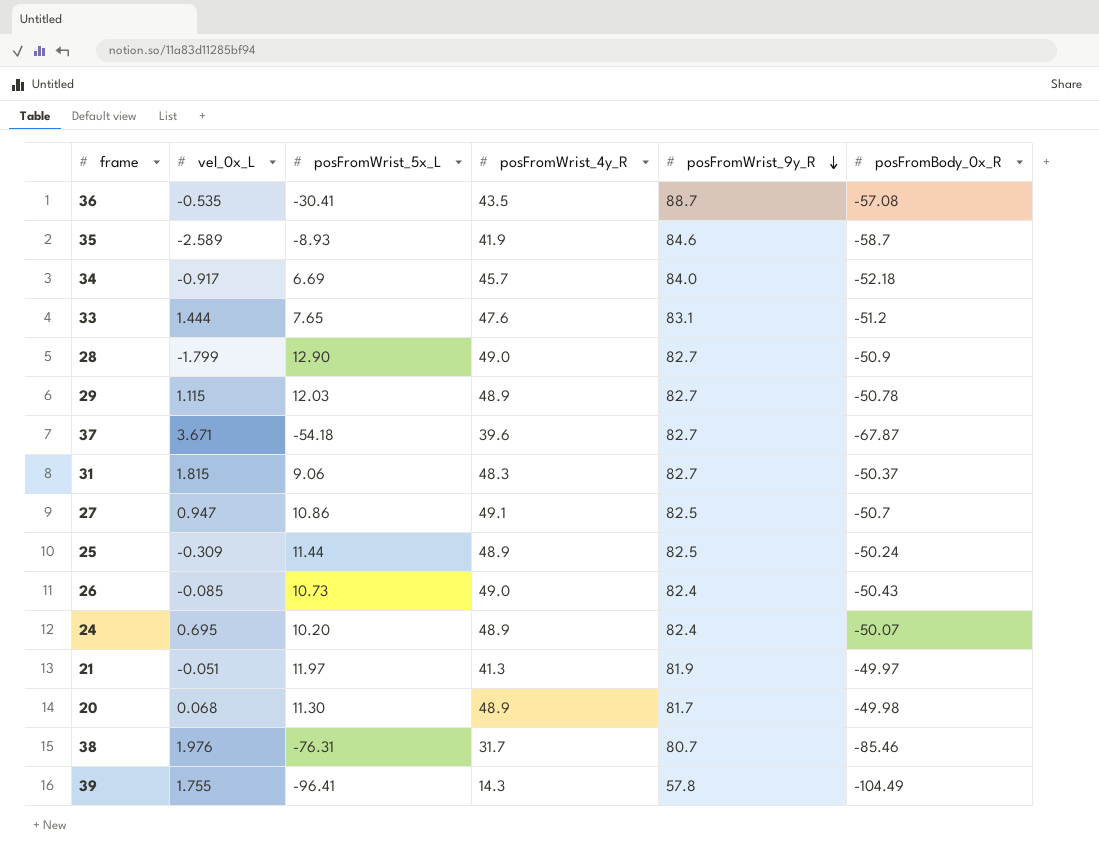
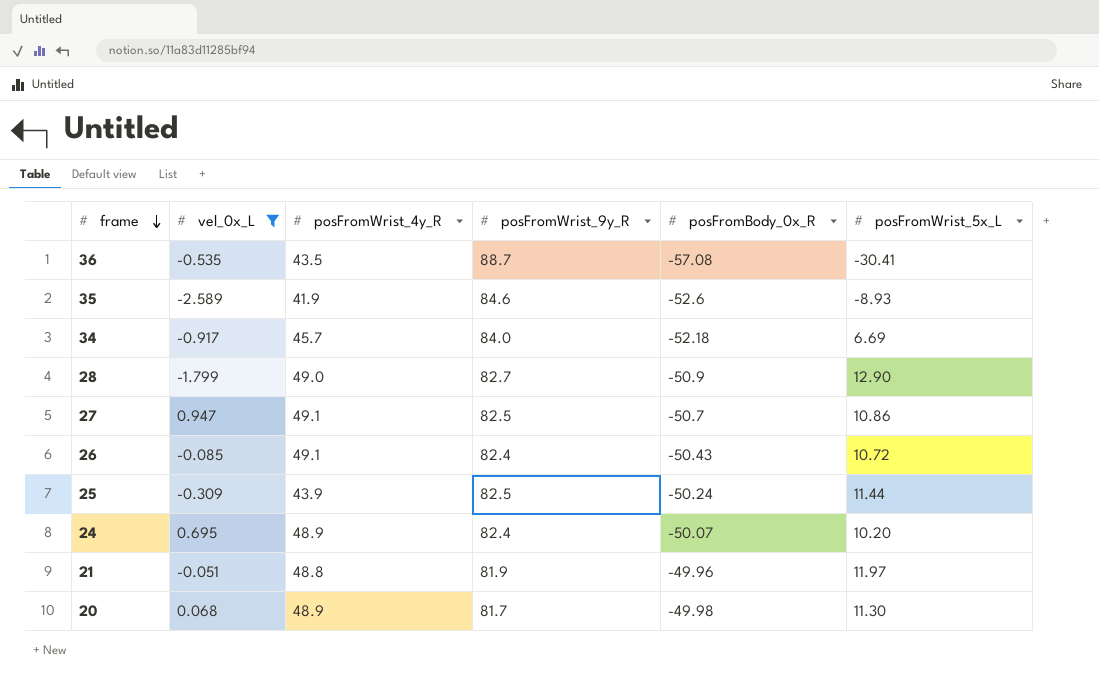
filter: none -> vel_0x_L <= 0.947
row order: posFromWrist_9y_R descending -> frame descending
column posFromWrist_5x_L | position: 3 -> 6
35 | posFromBody_0x_R: -58.7 -> -52.6
26 | posFromWrist_4y_R: 49.0 -> 49.1
26 | posFromWrist_5x_L: 10.73 -> 10.72
25 | posFromWrist_4y_R: 48.9 -> 43.9
21 | posFromWrist_4y_R: 41.3 -> 48.8
21 | posFromBody_0x_R: -49.97 -> -49.96

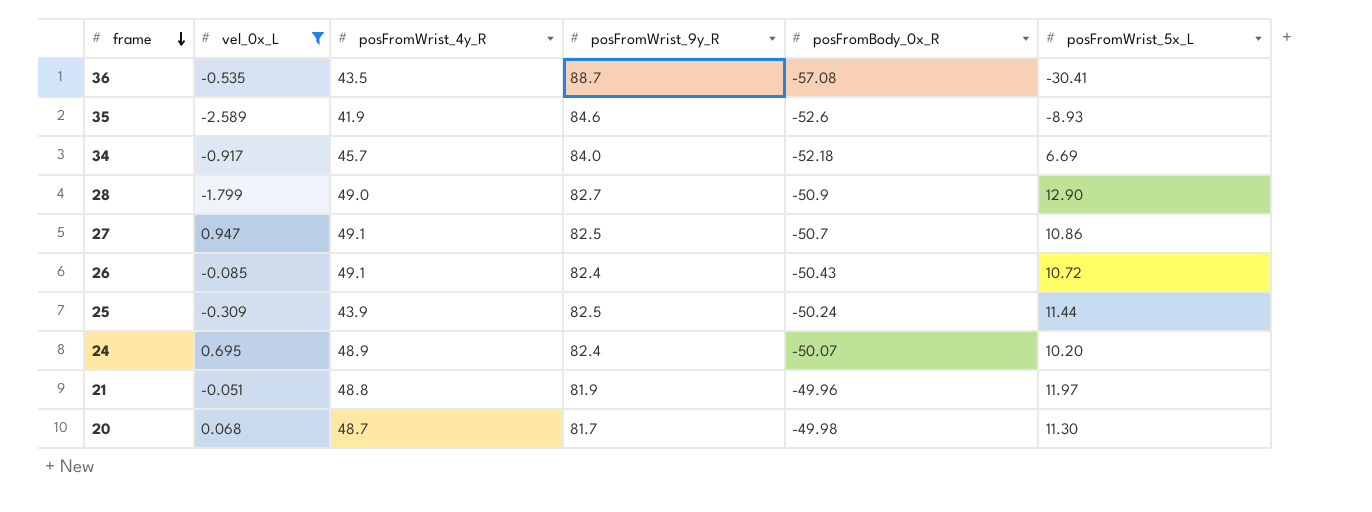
20 | posFromWrist_4y_R: 48.9 -> 48.7

